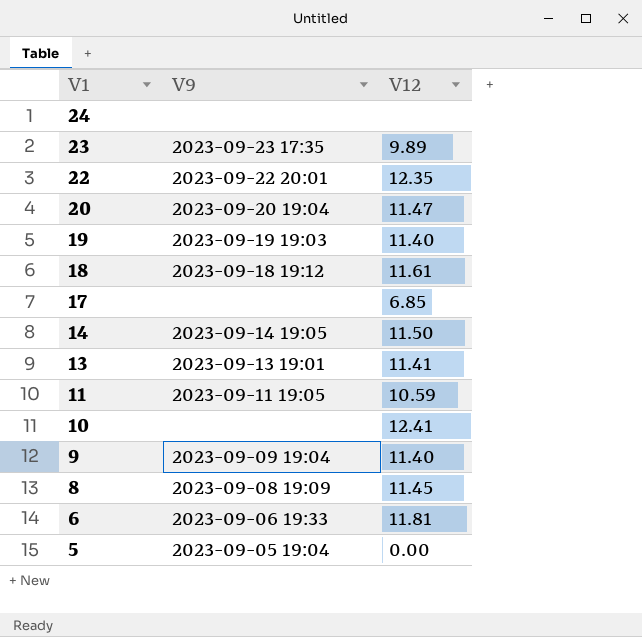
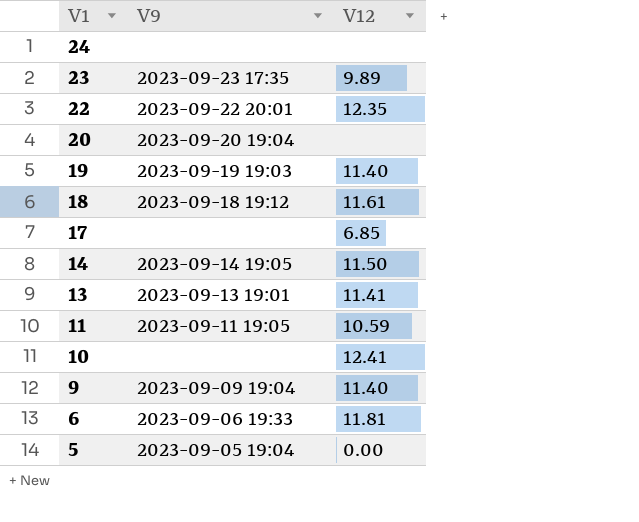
row 8: 2023-09-08 19:09 | 11.45 -> none
20 | V12: 11.47 -> none

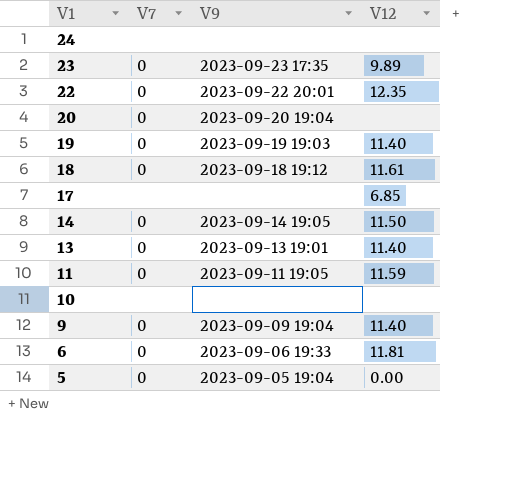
column V7 | position: none -> 2
13 | V12: 11.41 -> 11.40
11 | V12: 10.59 -> 11.59
10 | V12: 12.41 -> none

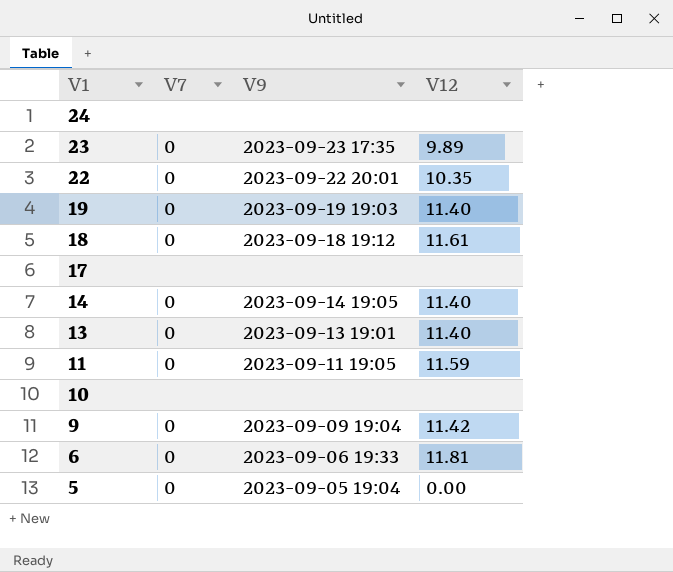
row 20: 0 | 2023-09-20 19:04 | none -> none
22 | V12: 12.35 -> 10.35
17 | V12: 6.85 -> none
14 | V12: 11.50 -> 11.40
9 | V12: 11.40 -> 11.42

